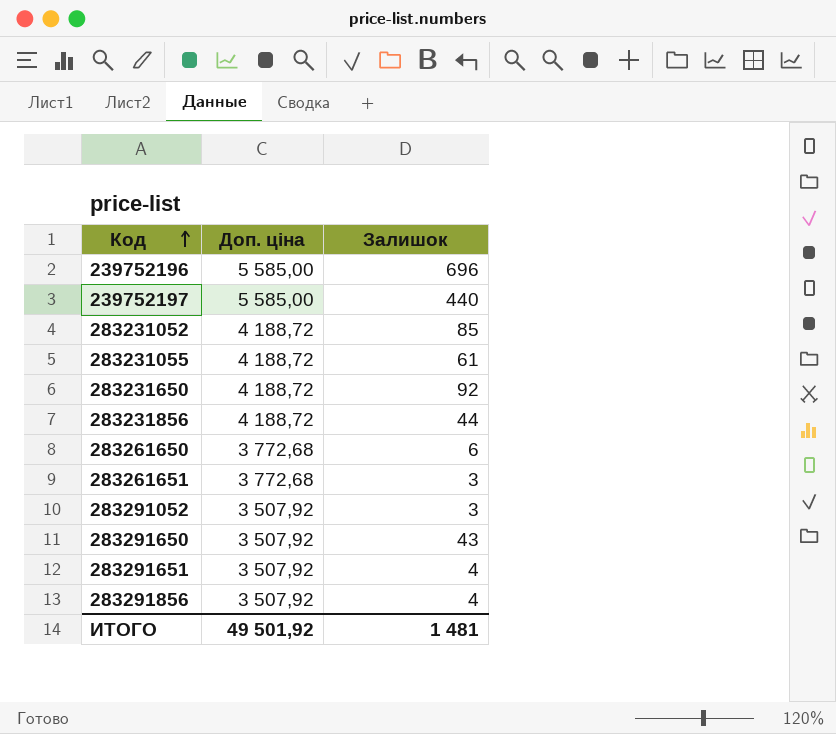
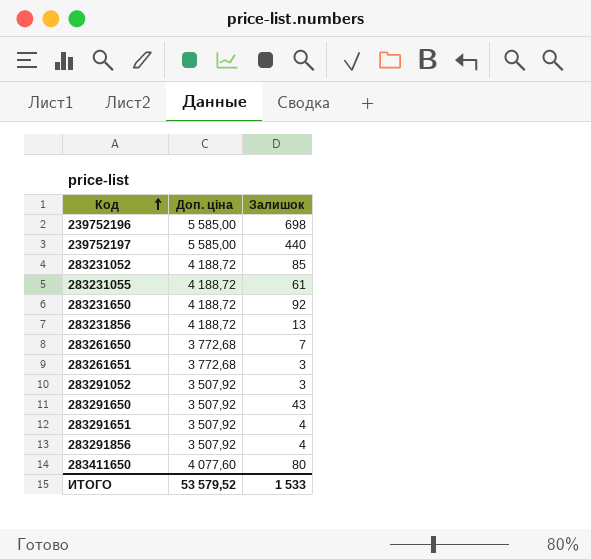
239752196 | Залишок: 696 -> 698
283231856 | Залишок: 44 -> 13
283261650 | Залишок: 6 -> 7
row 283411650: none -> 4 077,60 | 80
ИТОГО | Доп. ціна: 49 501,92 -> 53 579,52
ИТОГО | Залишок: 1 481 -> 1 533

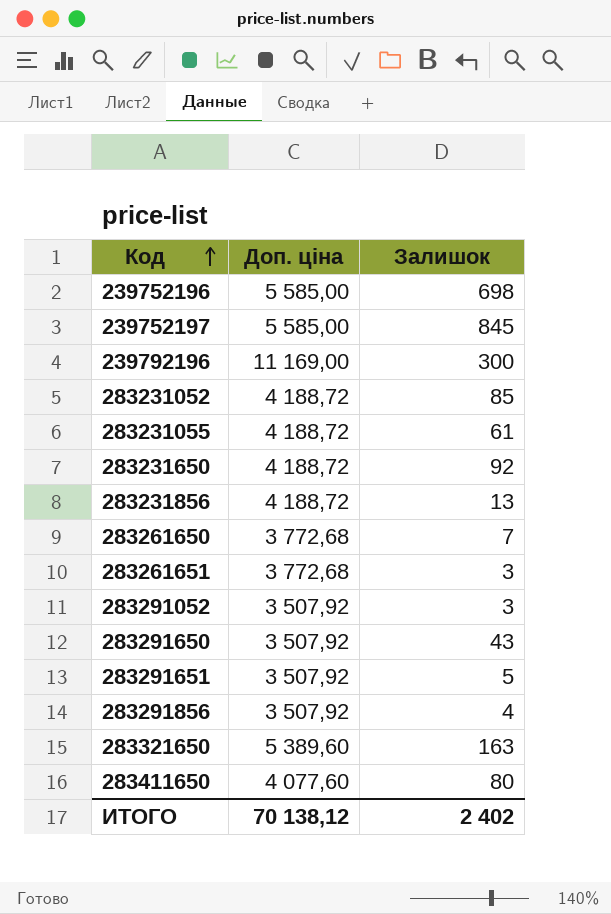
239752197 | Залишок: 440 -> 845
row 239792196: none -> 11 169,00 | 300
283291651 | Залишок: 4 -> 5
row 283321650: none -> 5 389,60 | 163
ИТОГО | Доп. ціна: 53 579,52 -> 70 138,12
ИТОГО | Залишок: 1 533 -> 2 402

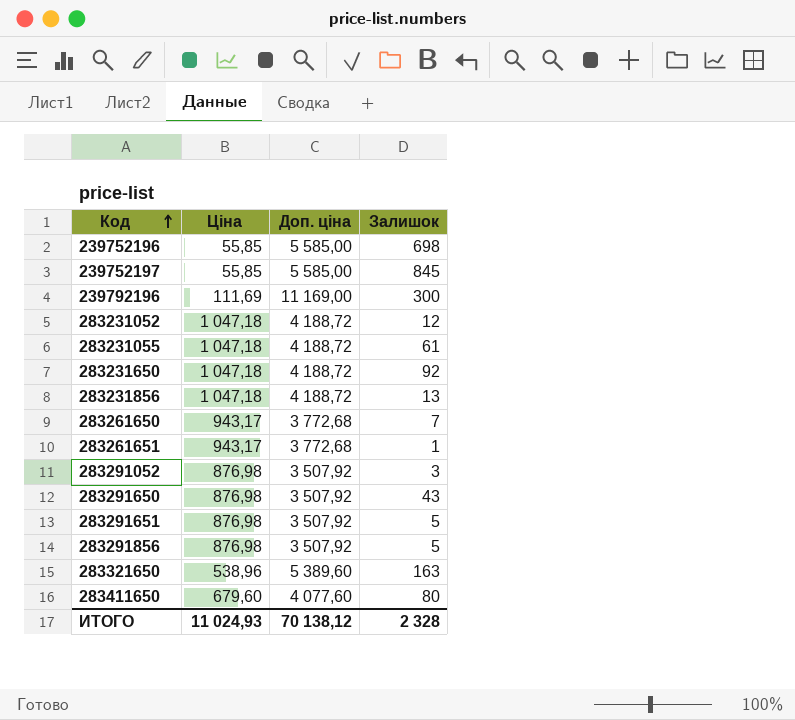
column Ціна | position: none -> 2
283231052 | Залишок: 85 -> 12
283261651 | Залишок: 3 -> 1
283291856 | Залишок: 4 -> 5
ИТОГО | Залишок: 2 402 -> 2 328

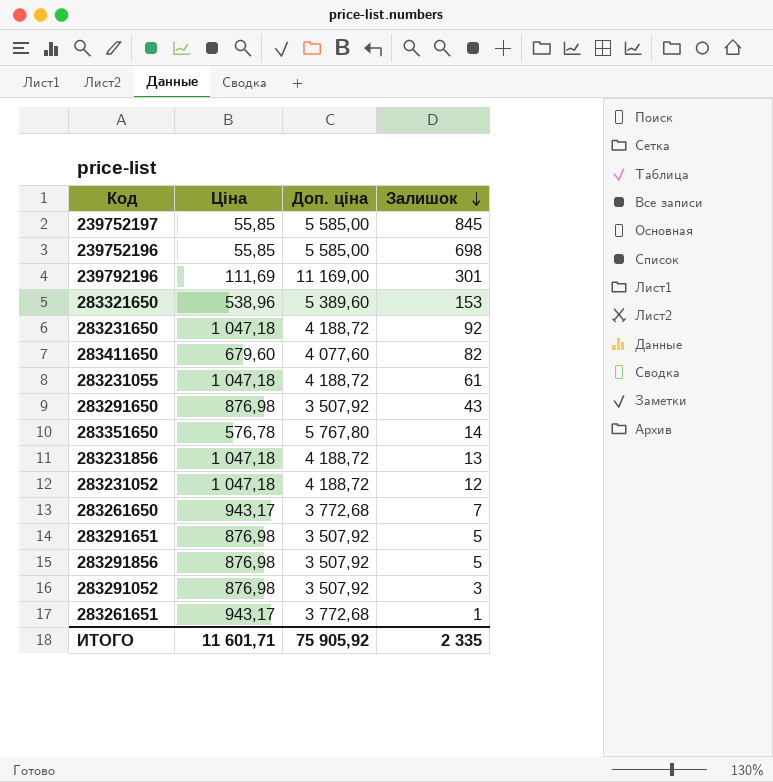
row order: Код ascending -> Залишок descending
239792196 | Залишок: 300 -> 301
283321650 | Залишок: 163 -> 153
283411650 | Залишок: 80 -> 82
row 283351650: none -> 576,78 | 5 767,80 | 14
ИТОГО | Ціна: 11 024,93 -> 11 601,71
ИТОГО | Доп. ціна: 70 138,12 -> 75 905,92
ИТОГО | Залишок: 2 328 -> 2 335

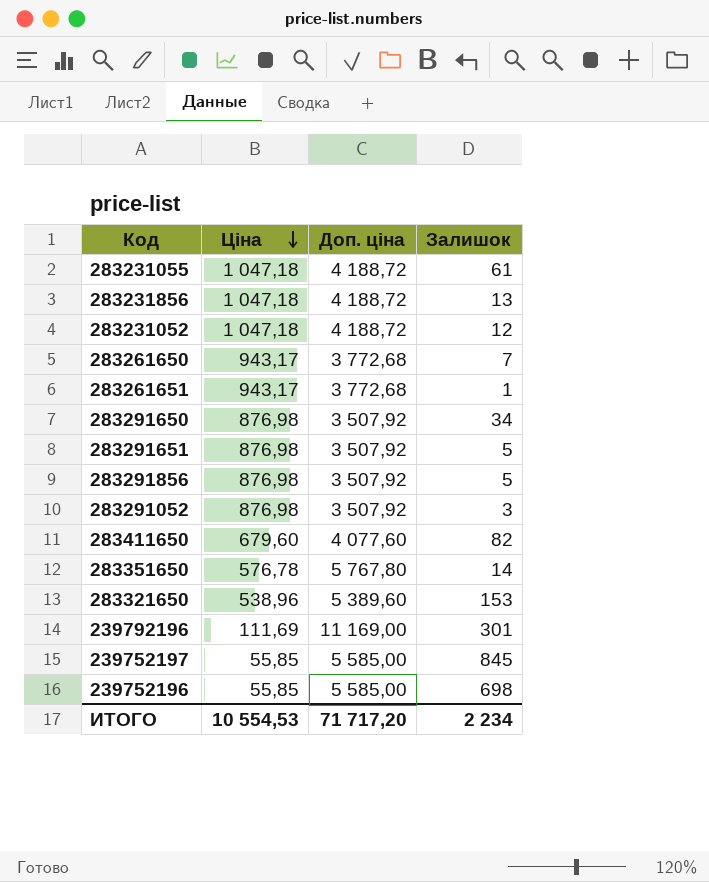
row order: Залишок descending -> Ціна descending
row 283231650: 1 047,18 | 4 188,72 | 92 -> none
283291650 | Залишок: 43 -> 34
ИТОГО | Ціна: 11 601,71 -> 10 554,53
ИТОГО | Доп. ціна: 75 905,92 -> 71 717,20
ИТОГО | Залишок: 2 335 -> 2 234

